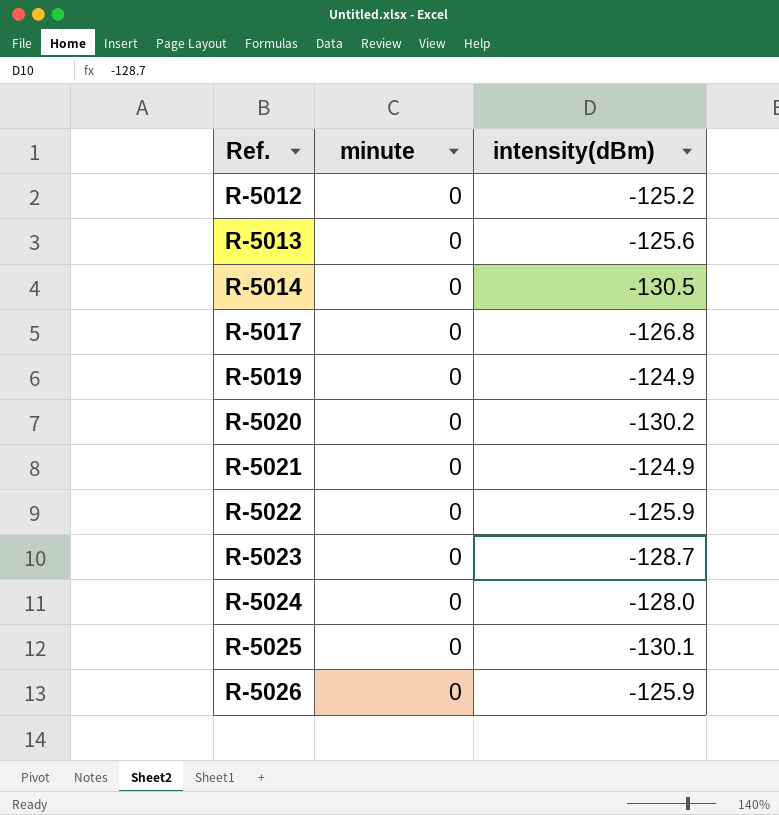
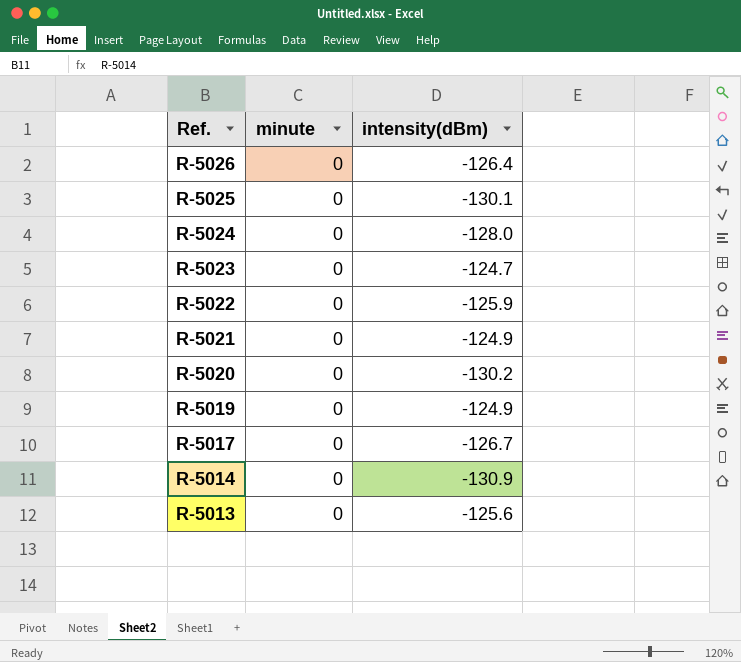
row order: Ref. ascending -> Ref. descending
row R-5012: 0 | -125.2 -> none
R-5026 | intensity(dBm): -125.9 -> -126.4
R-5023 | intensity(dBm): -128.7 -> -124.7
R-5017 | intensity(dBm): -126.8 -> -126.7
R-5014 | intensity(dBm): -130.5 -> -130.9

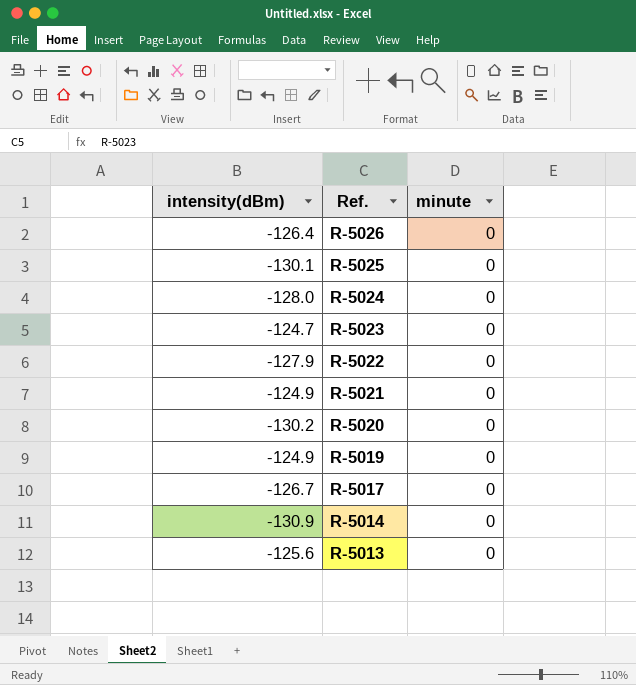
column intensity(dBm) | position: 3 -> 1
R-5022 | intensity(dBm): -125.9 -> -127.9

